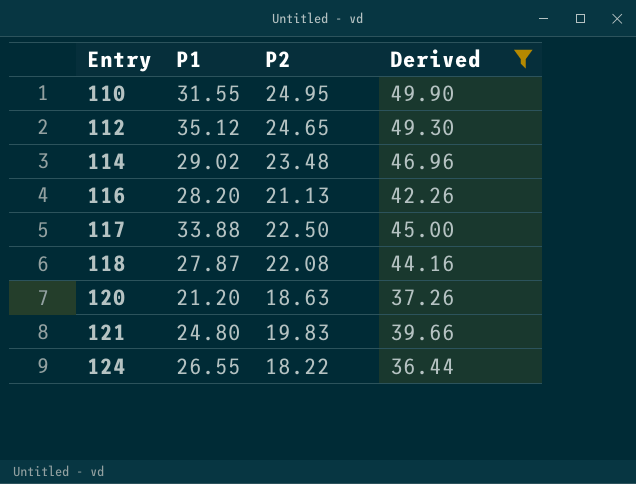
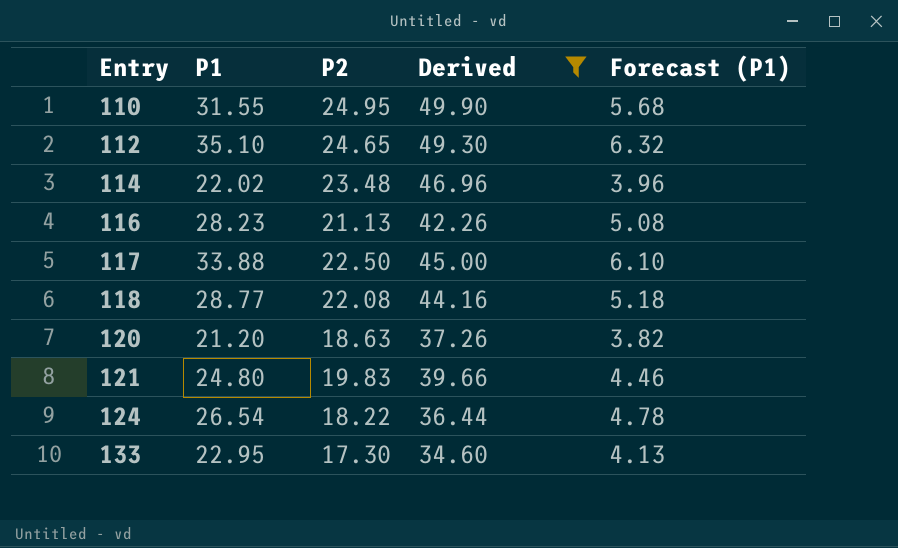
column Forecast (P1) | formula: none -> [P1] * 0.18
112 | P1: 35.12 -> 35.10
114 | P1: 29.02 -> 22.02
116 | P1: 28.20 -> 28.23
118 | P1: 27.87 -> 28.77
124 | P1: 26.55 -> 26.54
row 133: none -> 22.95 | 17.30 | 34.60 | 4.13

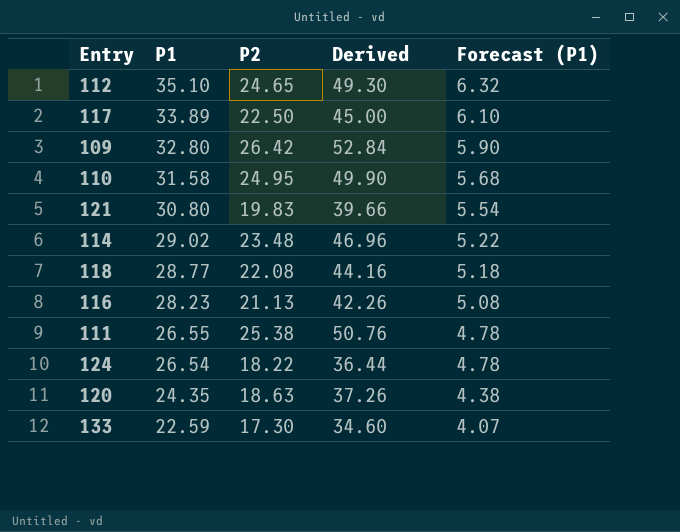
filter: Derived <= 49.90 -> none
row order: Entry ascending -> P1 descending
117 | P1: 33.88 -> 33.89
110 | P1: 31.55 -> 31.58
121 | P1: 24.80 -> 30.80
121 | Forecast (P1): 4.46 -> 5.54
114 | P1: 22.02 -> 29.02
114 | Forecast (P1): 3.96 -> 5.22
120 | P1: 21.20 -> 24.35
120 | Forecast (P1): 3.82 -> 4.38
133 | P1: 22.95 -> 22.59
133 | Forecast (P1): 4.13 -> 4.07

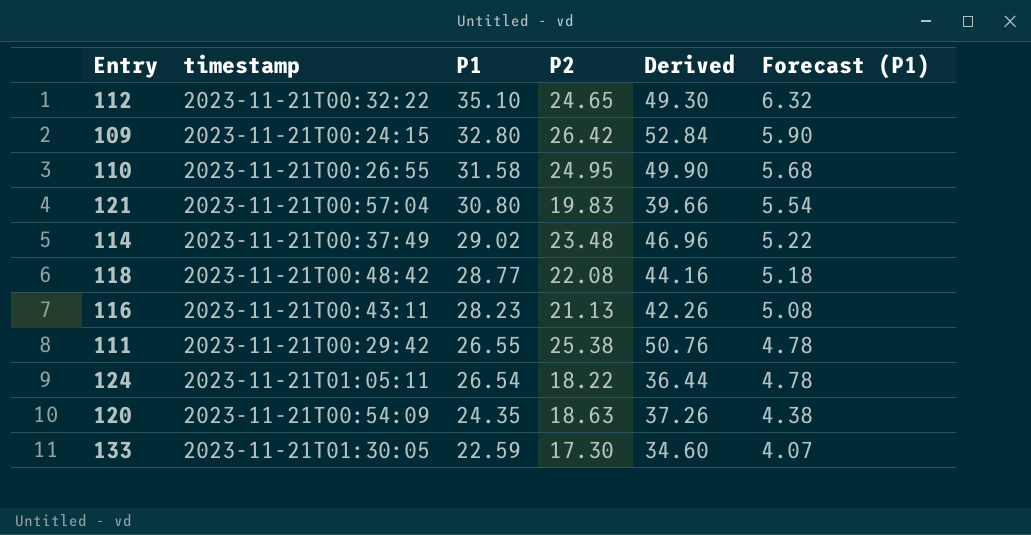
column timestamp | position: none -> 2
row 117: 33.89 | 22.50 | 45.00 | 6.10 -> none

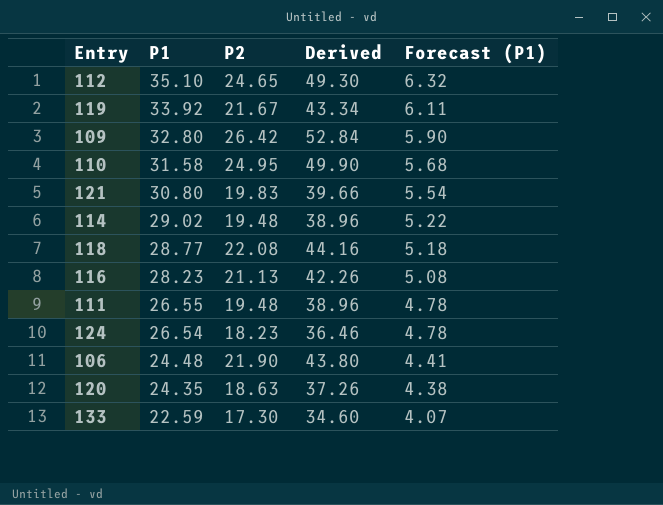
column timestamp | position: 2 -> none
row 119: none -> 33.92 | 21.67 | 43.34 | 6.11
114 | P2: 23.48 -> 19.48
114 | Derived: 46.96 -> 38.96
111 | P2: 25.38 -> 19.48
111 | Derived: 50.76 -> 38.96
124 | P2: 18.22 -> 18.23
124 | Derived: 36.44 -> 36.46
row 106: none -> 24.48 | 21.90 | 43.80 | 4.41

